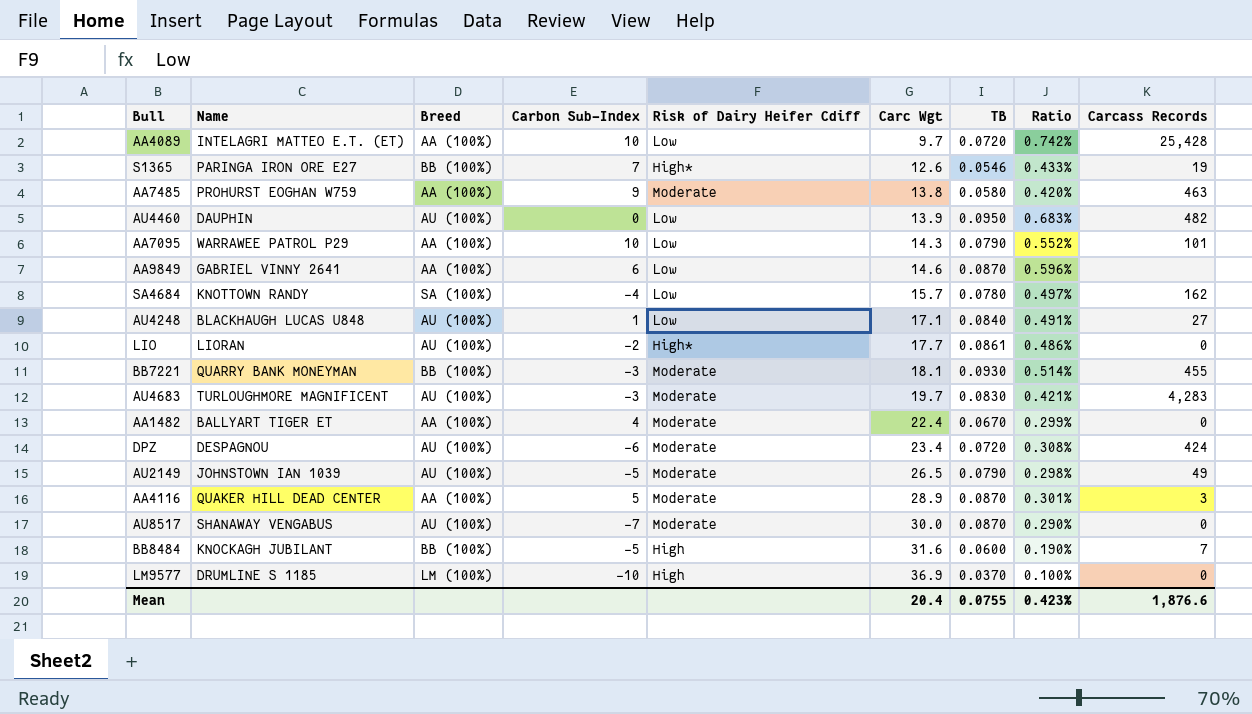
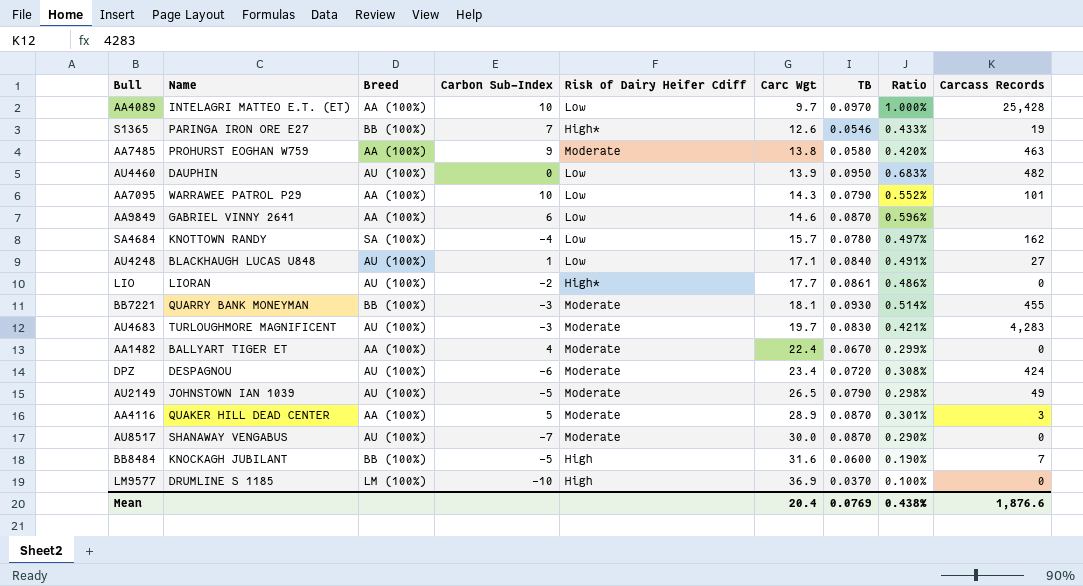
AA4089 | TB: 0.0720 -> 0.0970
AA4089 | Ratio: 0.742% -> 1.000%
Mean | TB: 0.0755 -> 0.0769
Mean | Ratio: 0.423% -> 0.438%

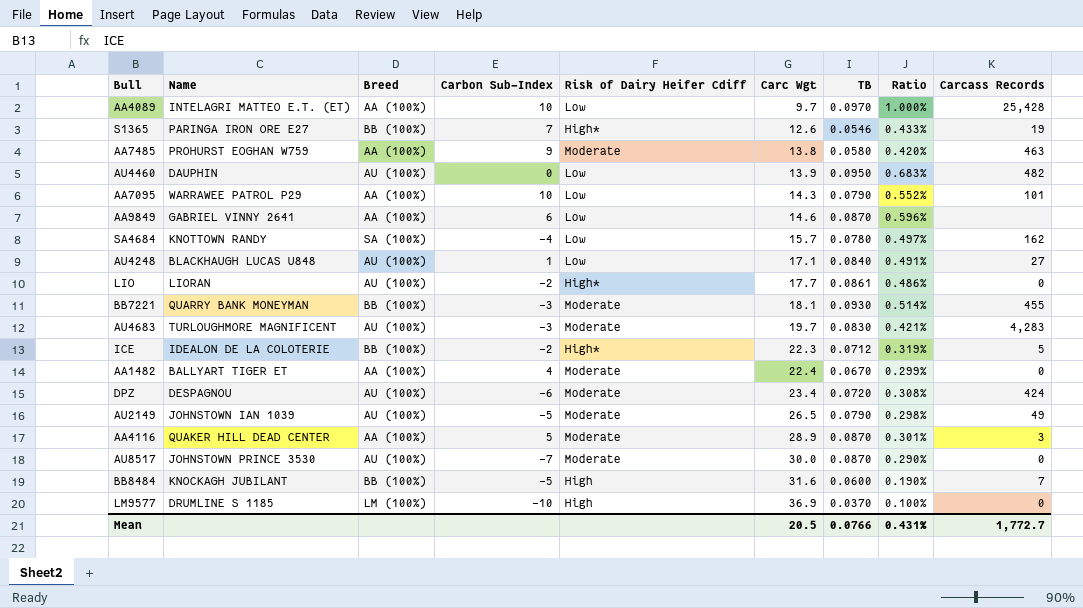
row ICE: none -> IDEALON DE LA COLOTERIE | BB (100%) | -2 | High* | 22.3 | 0.0712 | 0.319% | 5
AU8517 | Name: SHANAWAY VENGABUS -> JOHNSTOWN PRINCE 3530
Mean | Carc Wgt: 20.4 -> 20.5
Mean | TB: 0.0769 -> 0.0766
Mean | Ratio: 0.438% -> 0.431%
Mean | Carcass Records: 1,876.6 -> 1,772.7

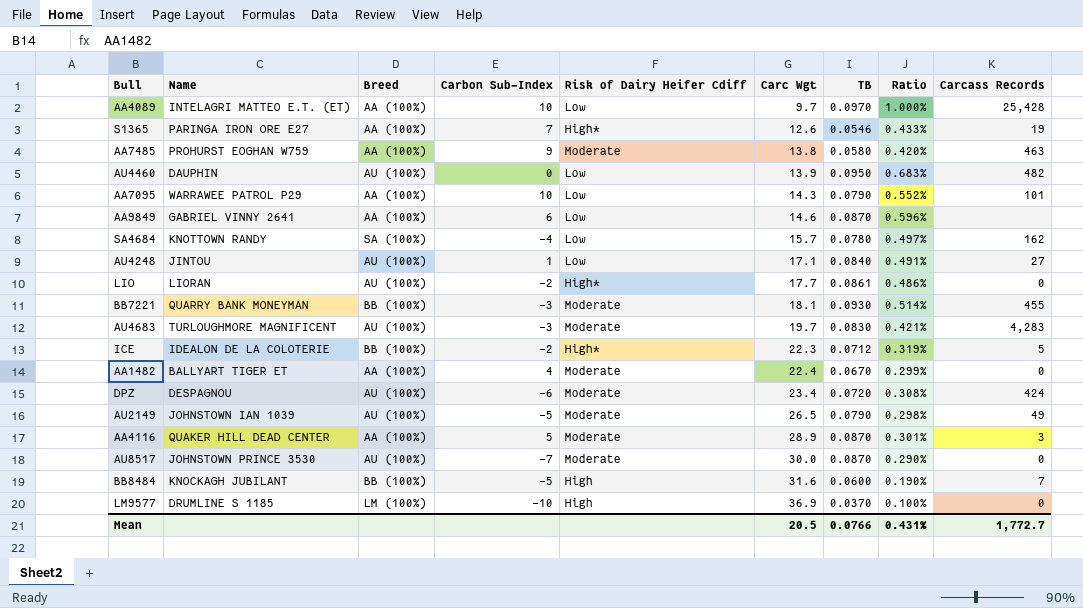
S1365 | Breed: BB (100%) -> AA (100%)
AU4248 | Name: BLACKHAUGH LUCAS U848 -> JINTOU

